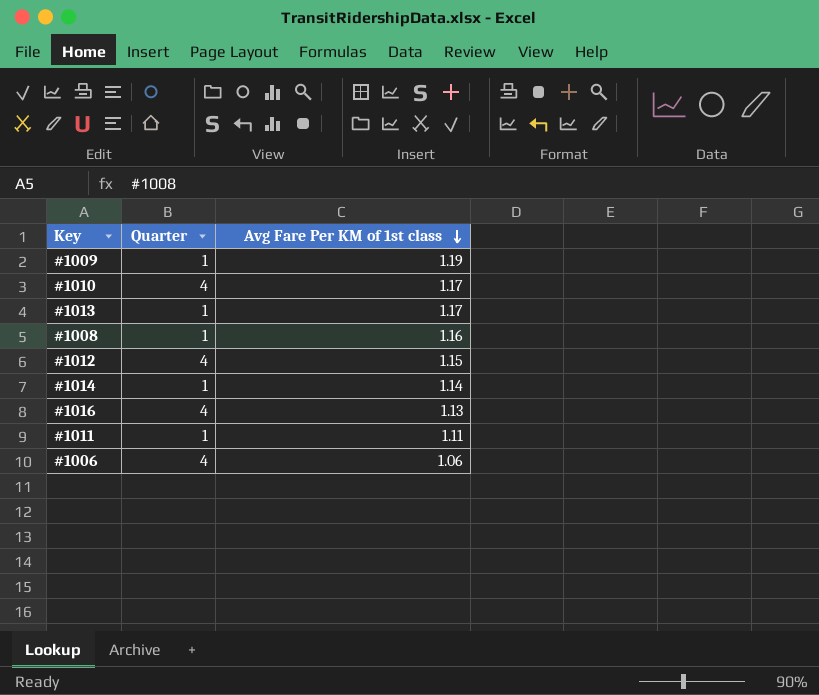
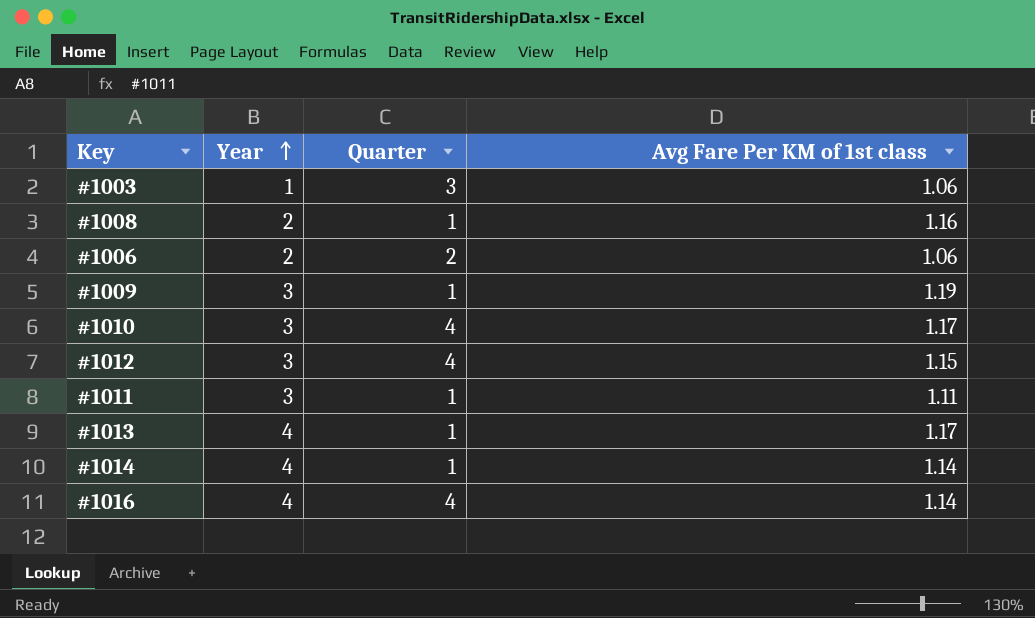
row order: Avg Fare Per KM of 1st class descending -> Year ascending
column Year | position: none -> 2
row #1003: none -> 1 | 3 | 1.06
#1006 | Quarter: 4 -> 2
#1016 | Avg Fare Per KM of 1st class: 1.13 -> 1.14

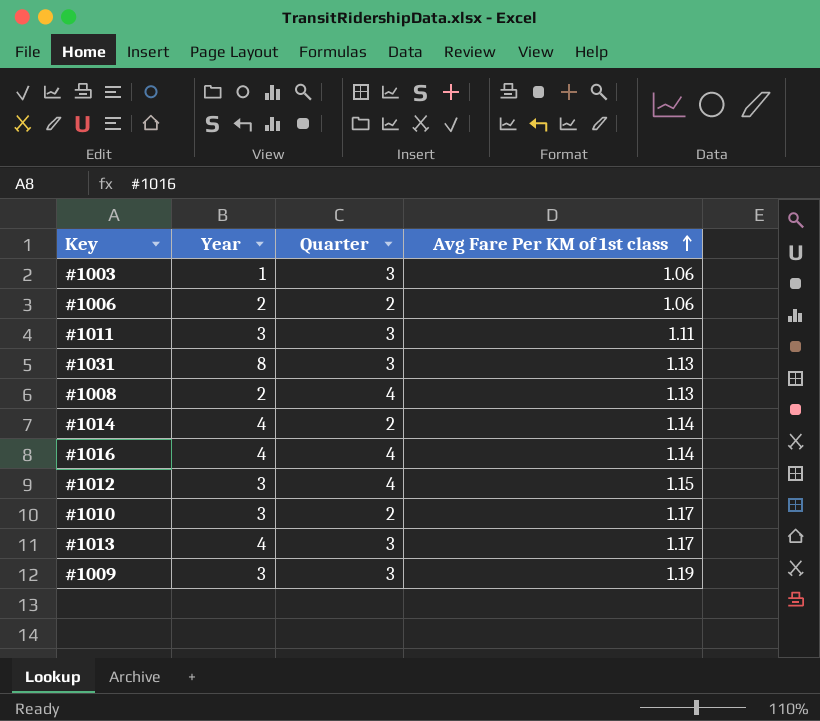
row order: Year ascending -> Avg Fare Per KM of 1st class ascending
#1011 | Quarter: 1 -> 3
row #1031: none -> 8 | 3 | 1.13
#1008 | Quarter: 1 -> 4
#1008 | Avg Fare Per KM of 1st class: 1.16 -> 1.13
#1014 | Quarter: 1 -> 2
#1010 | Quarter: 4 -> 2
#1013 | Quarter: 1 -> 3
#1009 | Quarter: 1 -> 3

